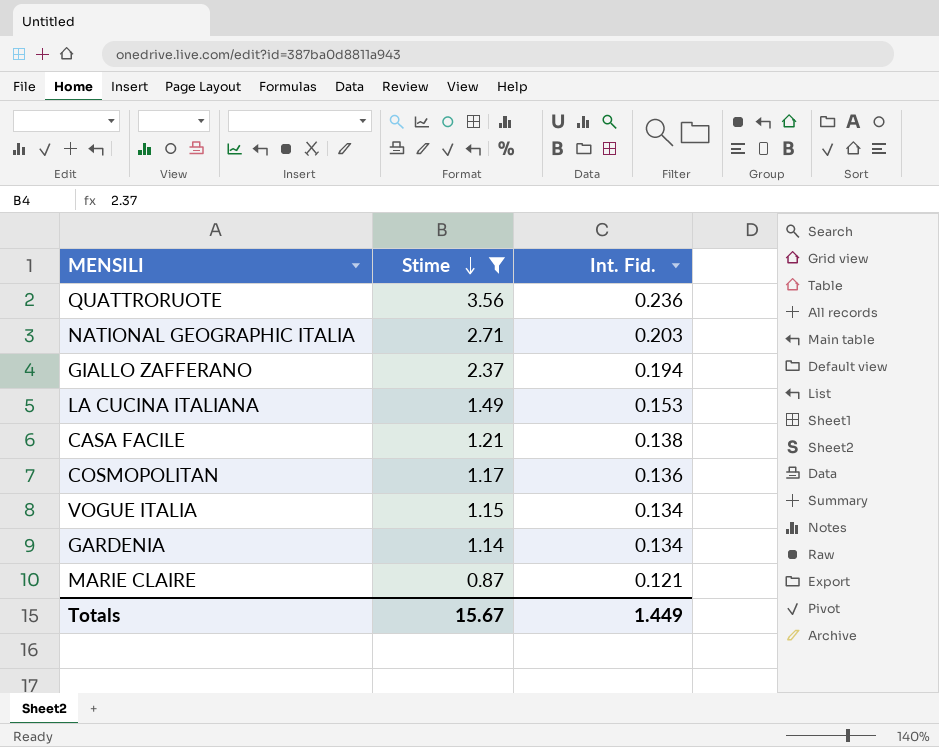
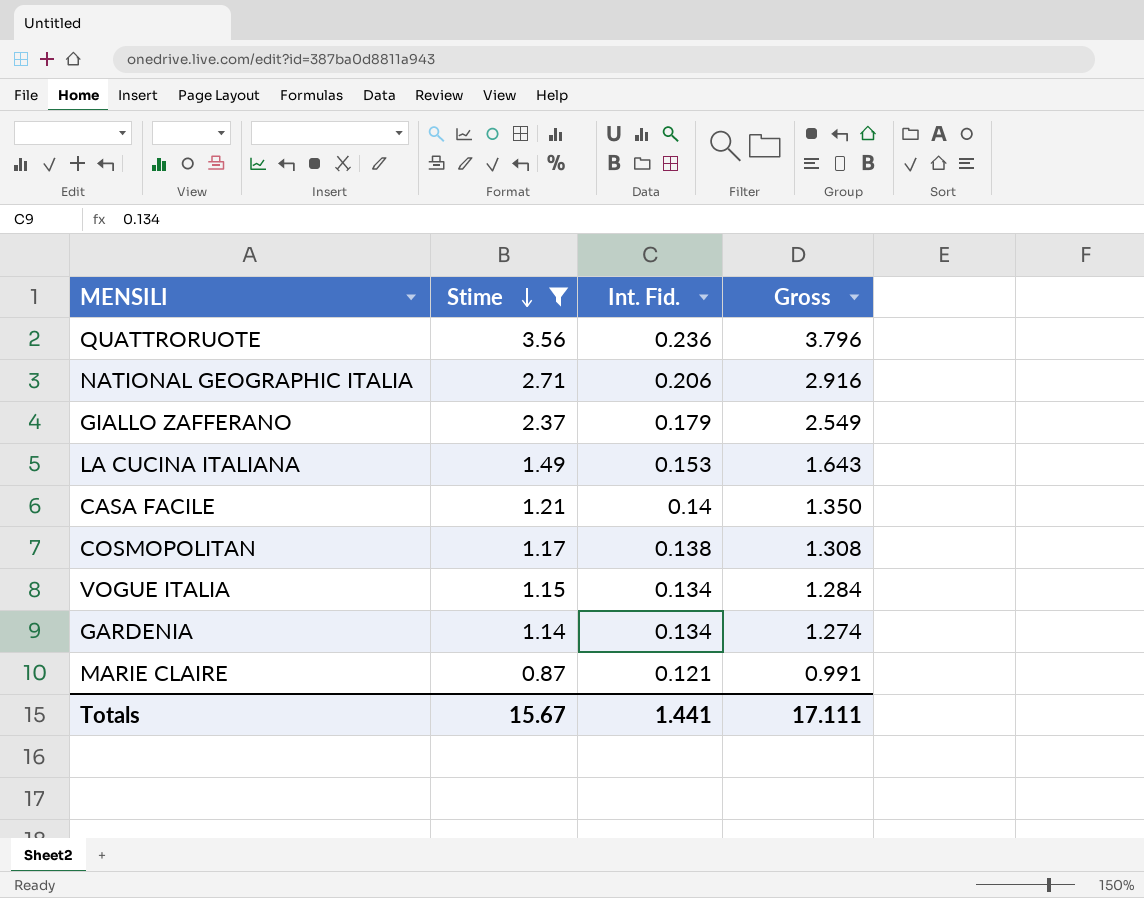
column Gross | formula: none -> [Stime] + [Int. Fid.]
NATIONAL GEOGRAPHIC ITALIA | Int. Fid.: 0.203 -> 0.206
GIALLO ZAFFERANO | Int. Fid.: 0.194 -> 0.179
CASA FACILE | Int. Fid.: 0.138 -> 0.14
COSMOPOLITAN | Int. Fid.: 0.136 -> 0.138
Totals | Int. Fid.: 1.449 -> 1.441

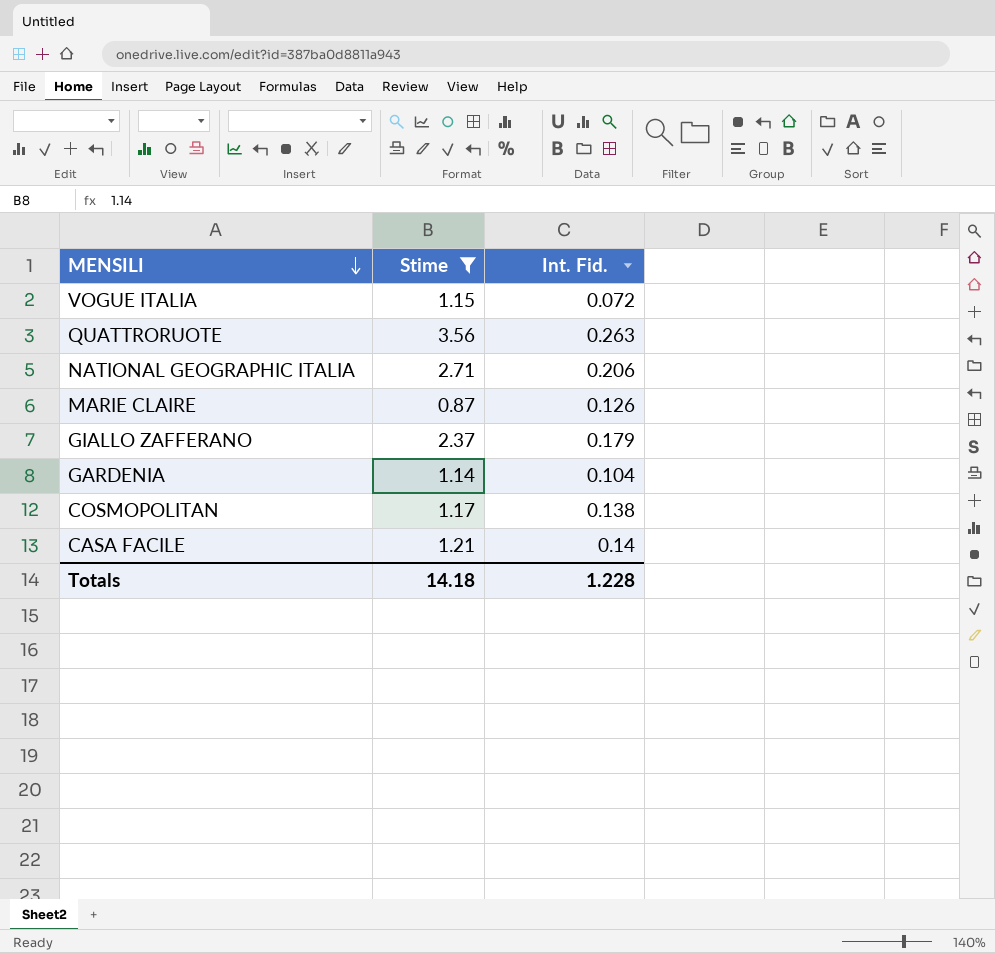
row order: Stime descending -> MENSILI descending
column Gross | formula: [Stime] + [Int. Fid.] -> none
row LA CUCINA ITALIANA: 1.49 | 0.153 | 1.643 -> none
VOGUE ITALIA | Int. Fid.: 0.134 -> 0.072
QUATTRORUOTE | Int. Fid.: 0.236 -> 0.263
MARIE CLAIRE | Int. Fid.: 0.121 -> 0.126
GARDENIA | Int. Fid.: 0.134 -> 0.104
Totals | Stime: 15.67 -> 14.18
Totals | Int. Fid.: 1.441 -> 1.228

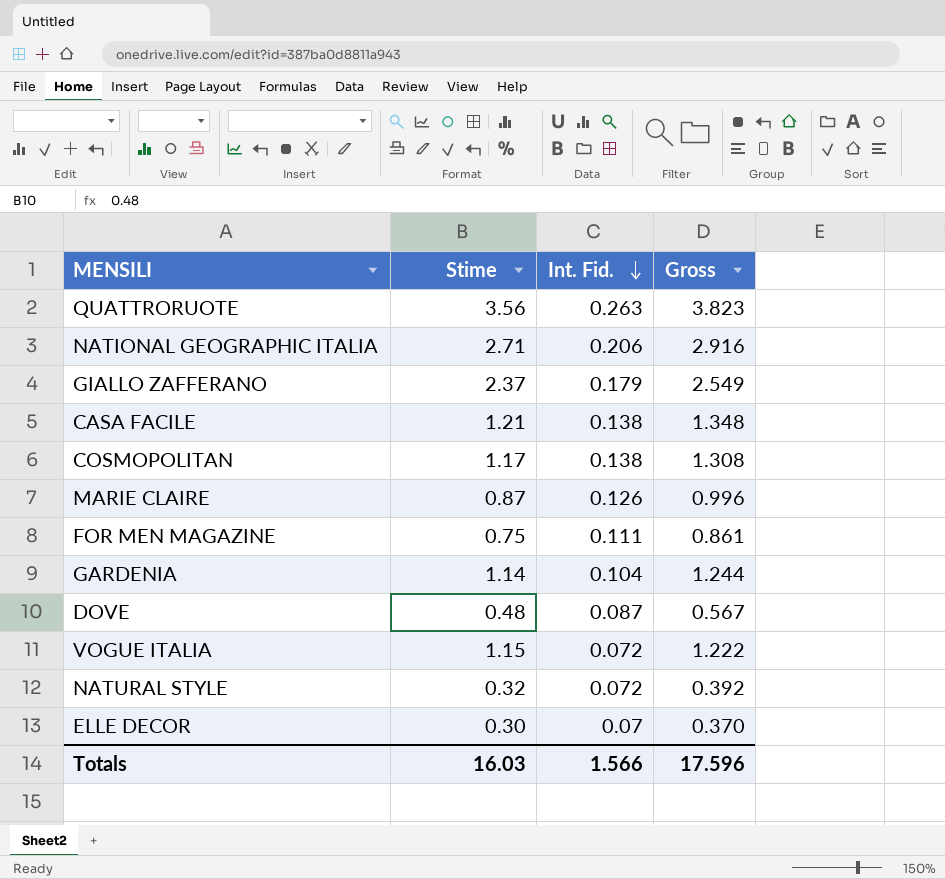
filter: Stime >= 0.87 -> none
row order: MENSILI descending -> Int. Fid. descending
column Gross | formula: none -> [Stime] + [Int. Fid.]
CASA FACILE | Int. Fid.: 0.14 -> 0.138
Totals | Stime: 14.18 -> 16.03
Totals | Int. Fid.: 1.228 -> 1.566

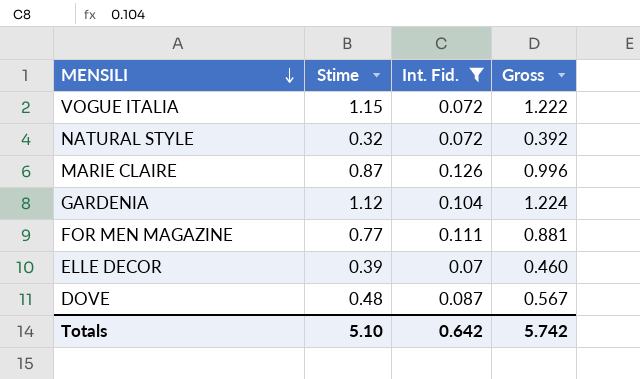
filter: none -> Int. Fid. <= 0.126
row order: Int. Fid. descending -> MENSILI descending
GARDENIA | Stime: 1.14 -> 1.12
GARDENIA | Gross: 1.244 -> 1.224
FOR MEN MAGAZINE | Stime: 0.75 -> 0.77
FOR MEN MAGAZINE | Gross: 0.861 -> 0.881
ELLE DECOR | Stime: 0.30 -> 0.39
ELLE DECOR | Gross: 0.370 -> 0.460
Totals | Stime: 16.03 -> 5.10
Totals | Int. Fid.: 1.566 -> 0.642
Totals | Gross: 17.596 -> 5.742

